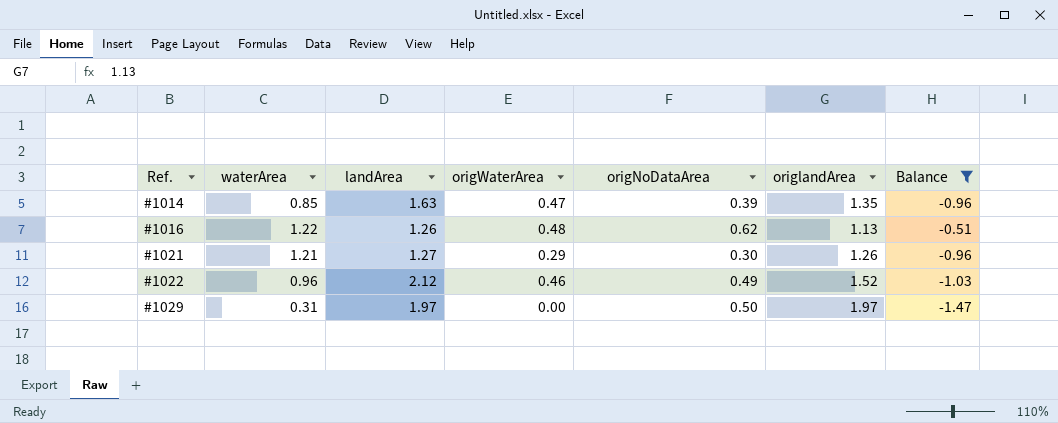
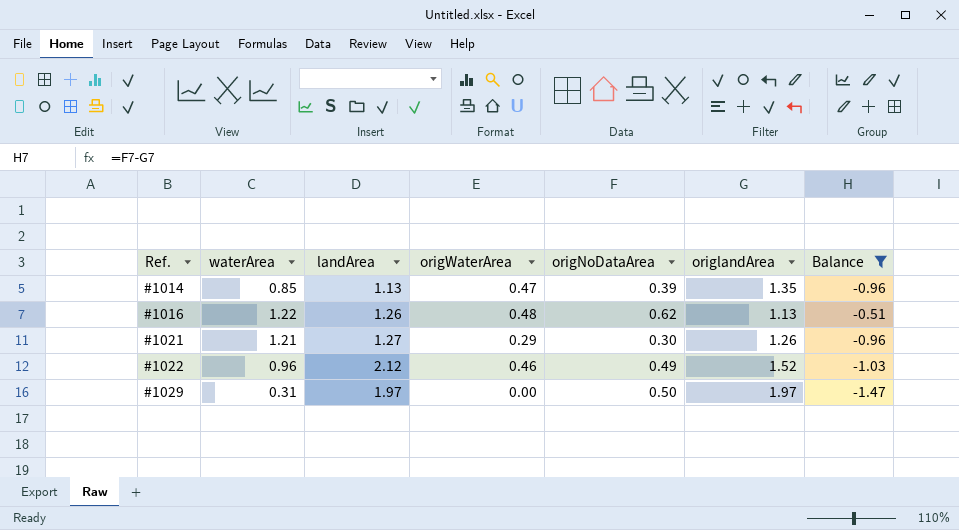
#1014 | landArea: 1.63 -> 1.13

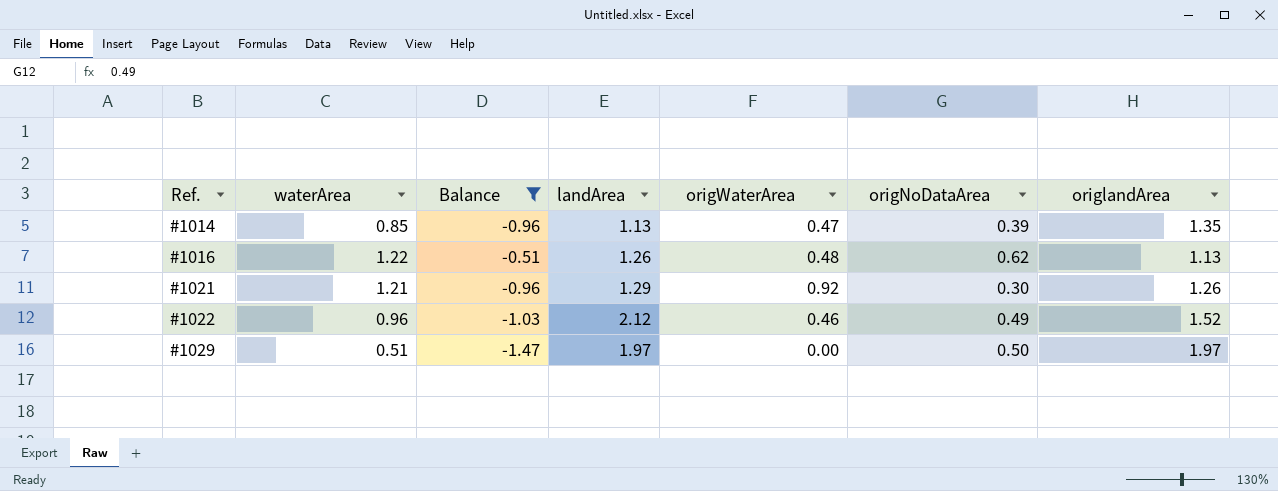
column Balance | position: 7 -> 3
#1021 | landArea: 1.27 -> 1.29
#1021 | origWaterArea: 0.29 -> 0.92
#1029 | waterArea: 0.31 -> 0.51

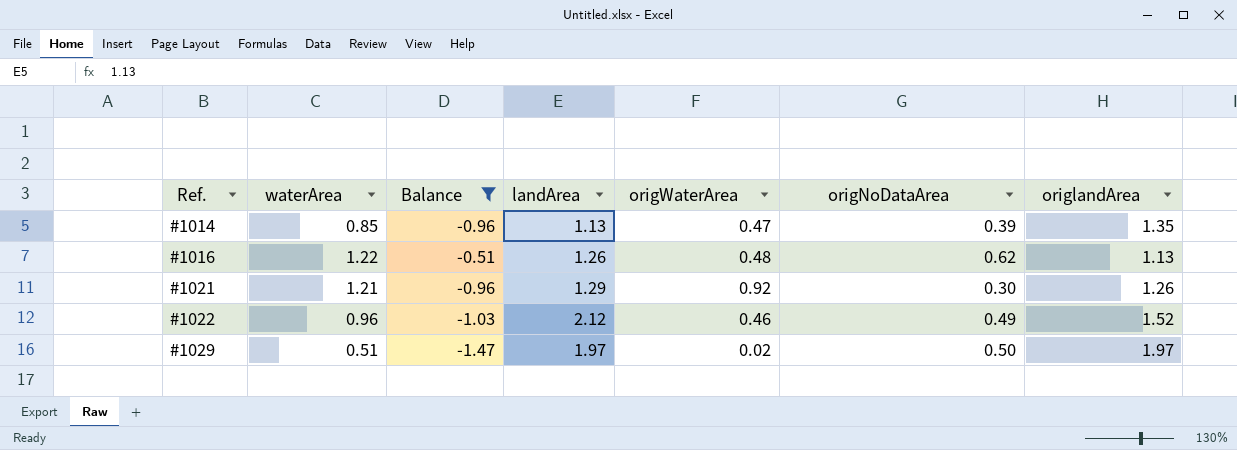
#1029 | origWaterArea: 0.00 -> 0.02

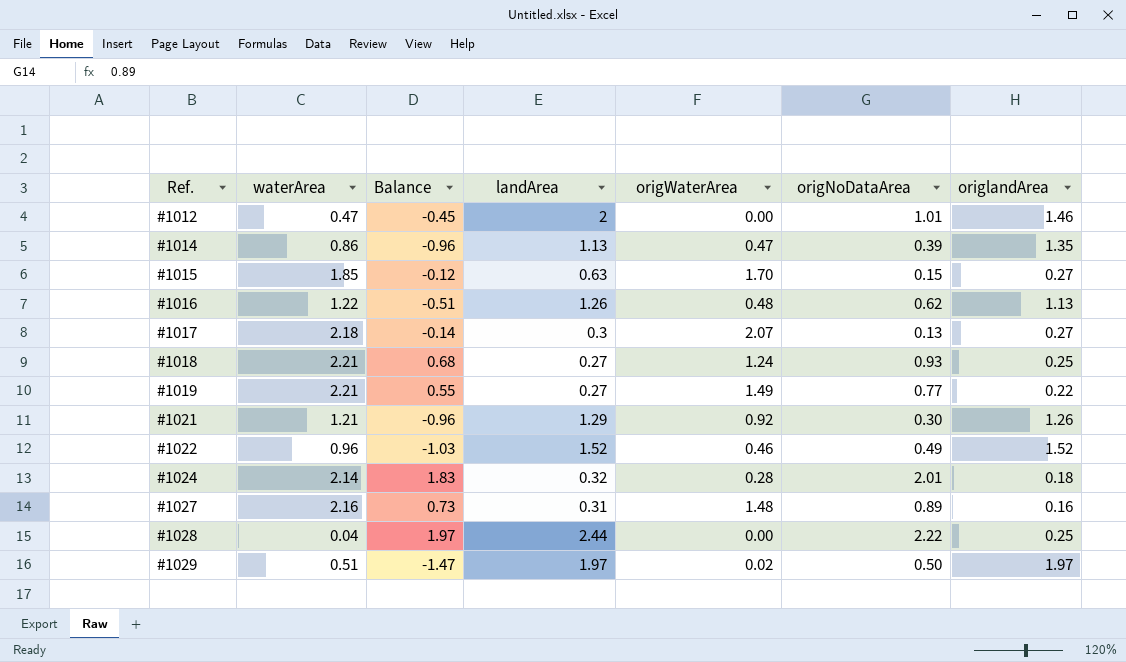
filter: Balance <= -0.51 -> none
#1014 | waterArea: 0.85 -> 0.86
#1022 | landArea: 2.12 -> 1.52

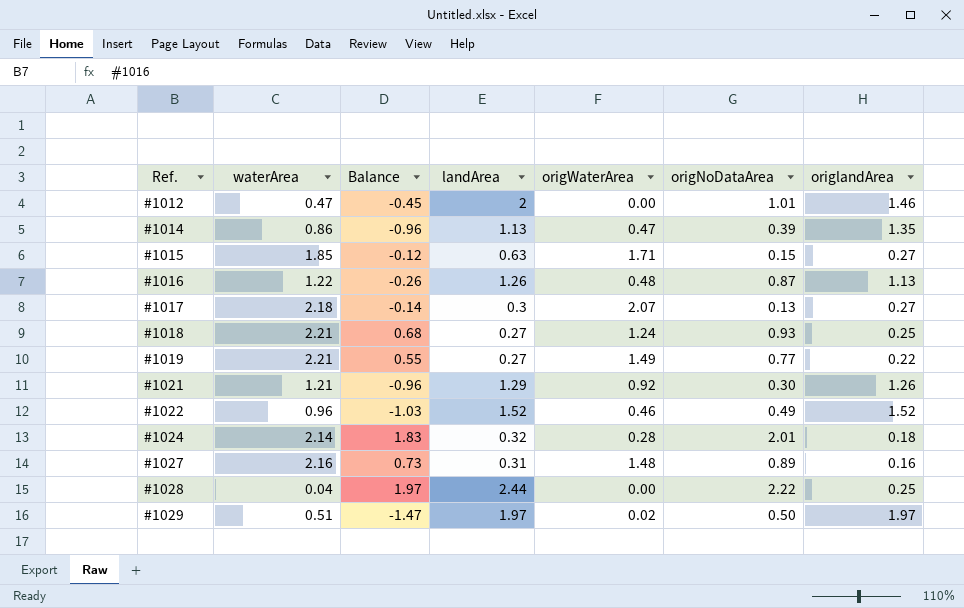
#1015 | origWaterArea: 1.70 -> 1.71
#1016 | Balance: -0.51 -> -0.26
#1016 | origNoDataArea: 0.62 -> 0.87

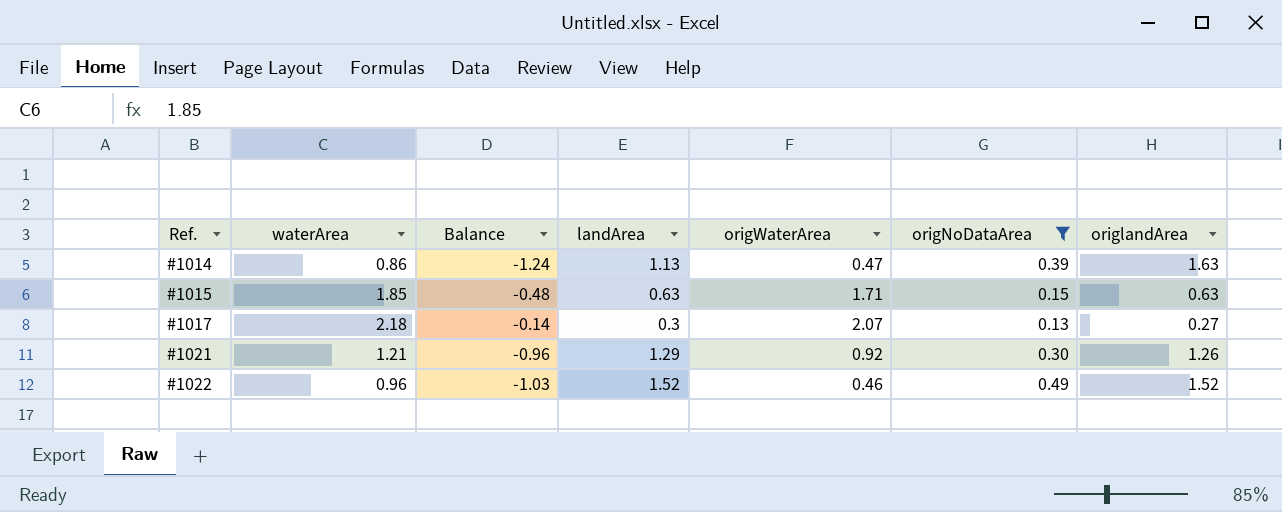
filter: none -> origNoDataArea <= 0.49
#1014 | Balance: -0.96 -> -1.24
#1014 | origlandArea: 1.35 -> 1.63
#1015 | Balance: -0.12 -> -0.48
#1015 | origlandArea: 0.27 -> 0.63

